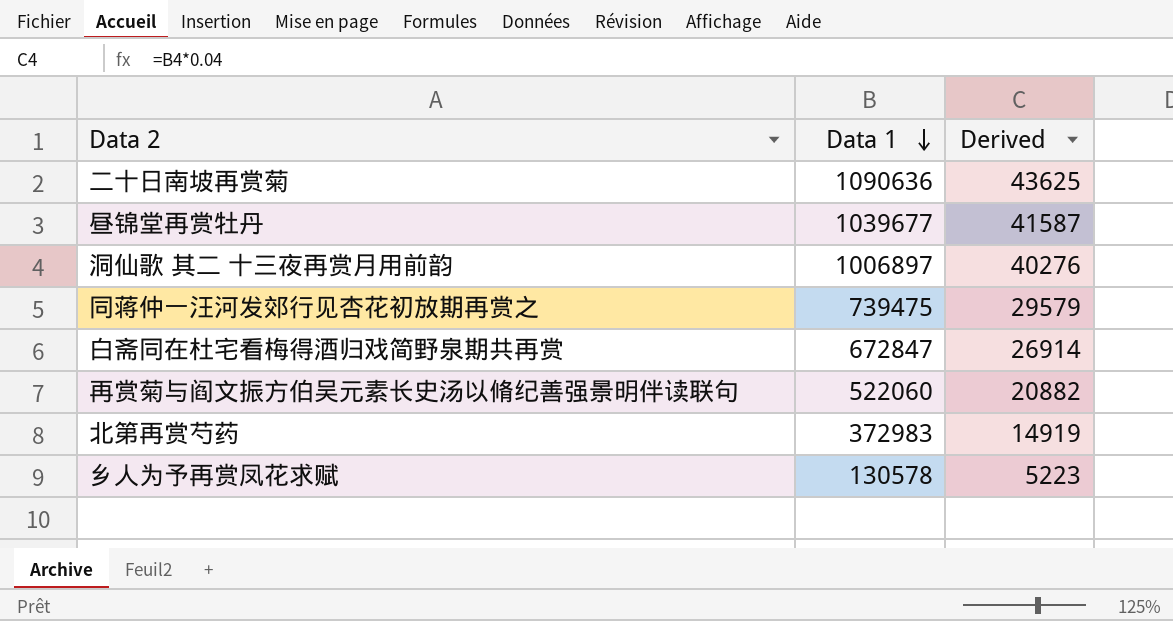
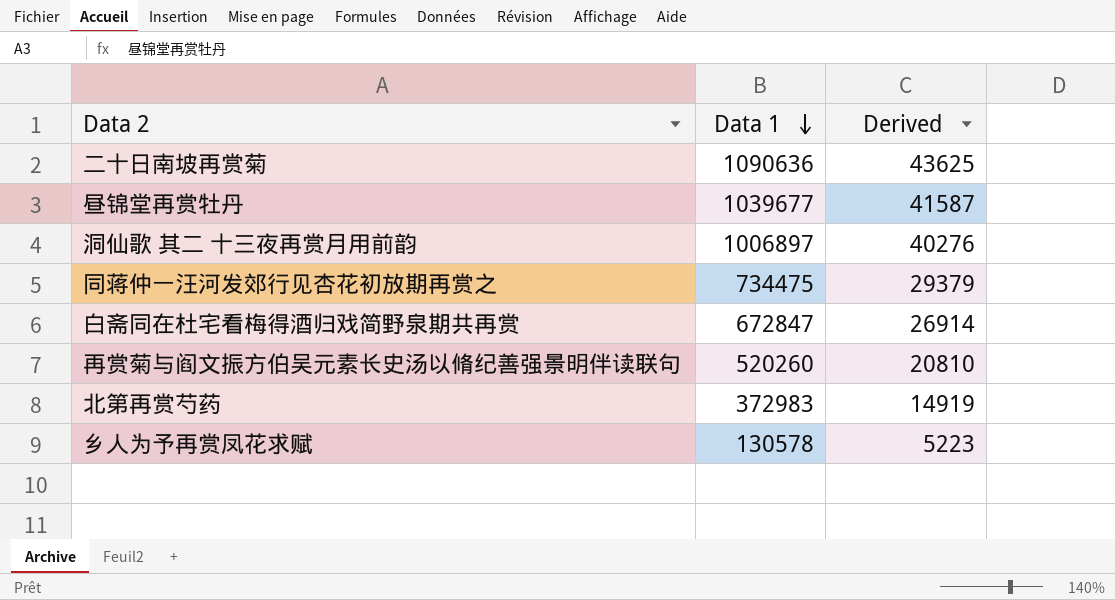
同蒋仲一汪河发郊行见杏花初放期再赏之 | Data 1: 739475 -> 734475
同蒋仲一汪河发郊行见杏花初放期再赏之 | Derived: 29579 -> 29379
再赏菊与阎文振方伯吴元素长史汤以脩纪善强景明伴读联句 | Data 1: 522060 -> 520260
再赏菊与阎文振方伯吴元素长史汤以脩纪善强景明伴读联句 | Derived: 20882 -> 20810

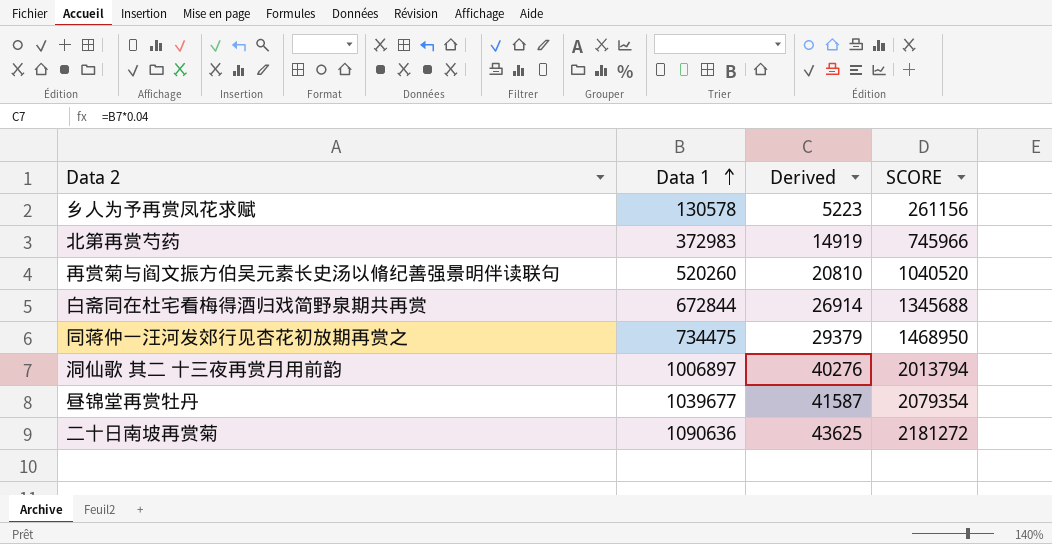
row order: Data 1 descending -> Data 1 ascending
column SCORE | formula: none -> [Data 1] * 2
白斋同在杜宅看梅得酒归戏简野泉期共再赏 | Data 1: 672847 -> 672844

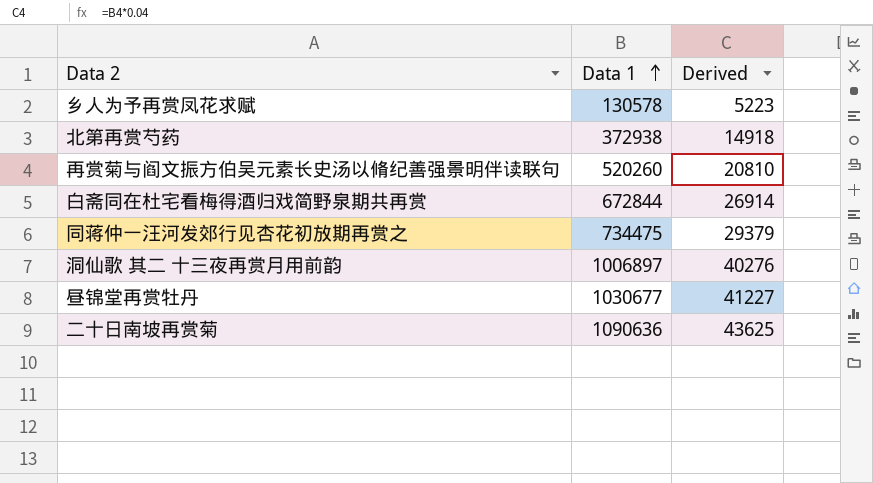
column SCORE | formula: [Data 1] * 2 -> none
北第再赏芍药 | Data 1: 372983 -> 372938
北第再赏芍药 | Derived: 14919 -> 14918
昼锦堂再赏牡丹 | Data 1: 1039677 -> 1030677
昼锦堂再赏牡丹 | Derived: 41587 -> 41227

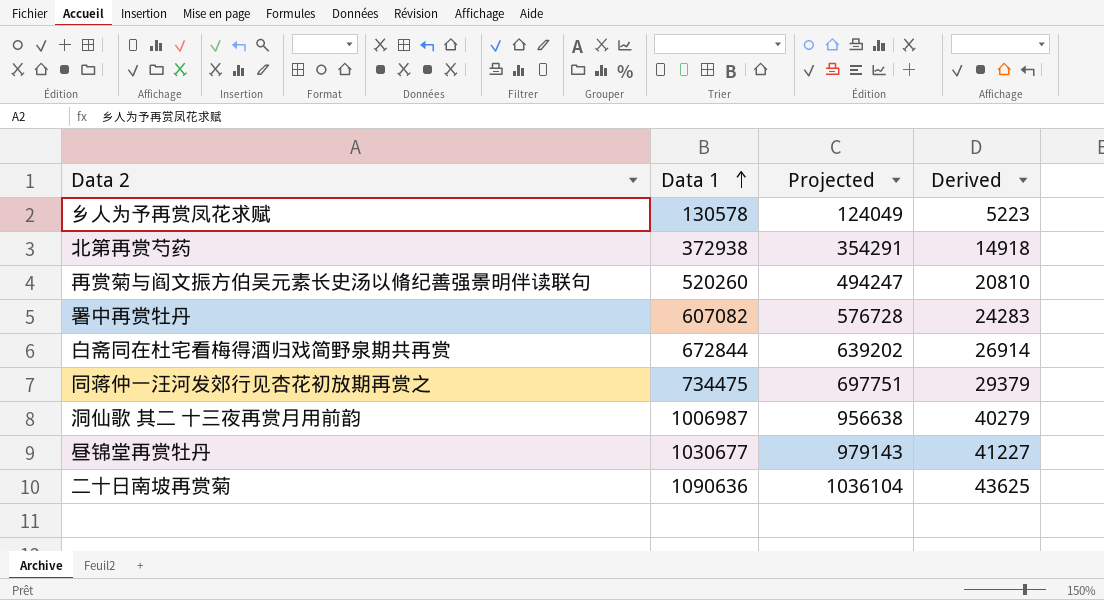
column Projected | formula: none -> [Data 1] * 0.95
row 署中再赏牡丹: none -> 607082 | 576728 | 24283
洞仙歌 其二 十三夜再赏月用前韵 | Data 1: 1006897 -> 1006987
洞仙歌 其二 十三夜再赏月用前韵 | Derived: 40276 -> 40279

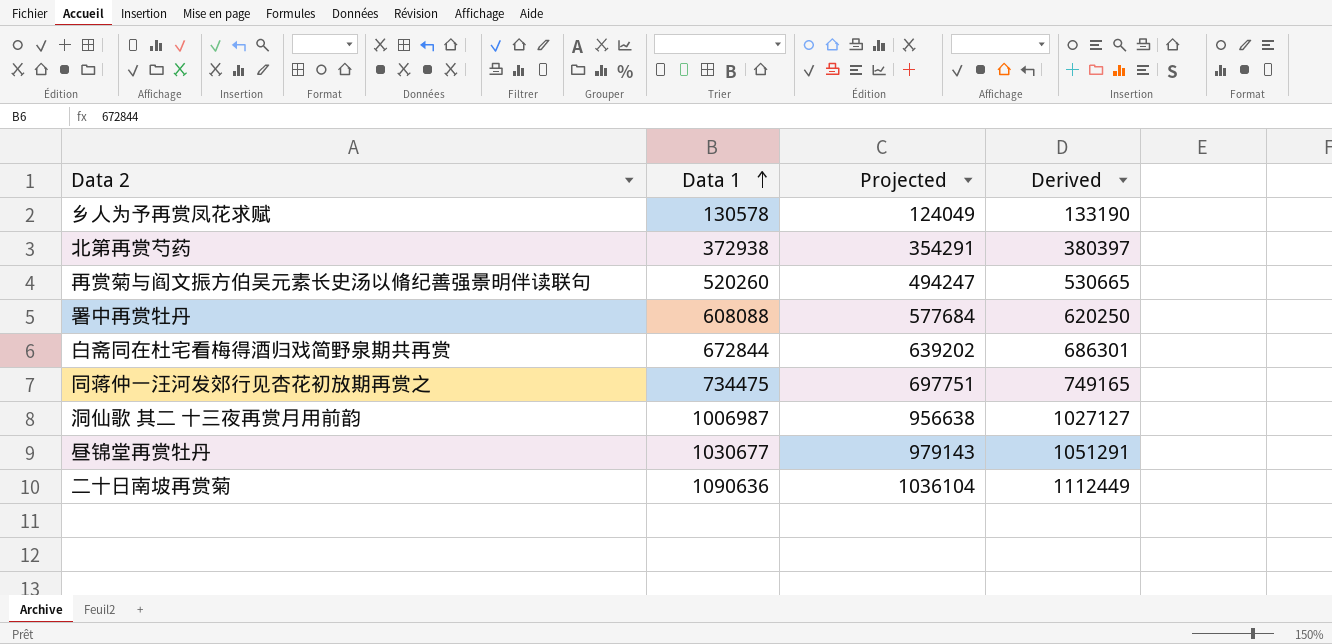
column Derived | formula: [Data 1] * 0.04 -> [Data 1] * 1.02
署中再赏牡丹 | Data 1: 607082 -> 608088
署中再赏牡丹 | Projected: 576728 -> 577684

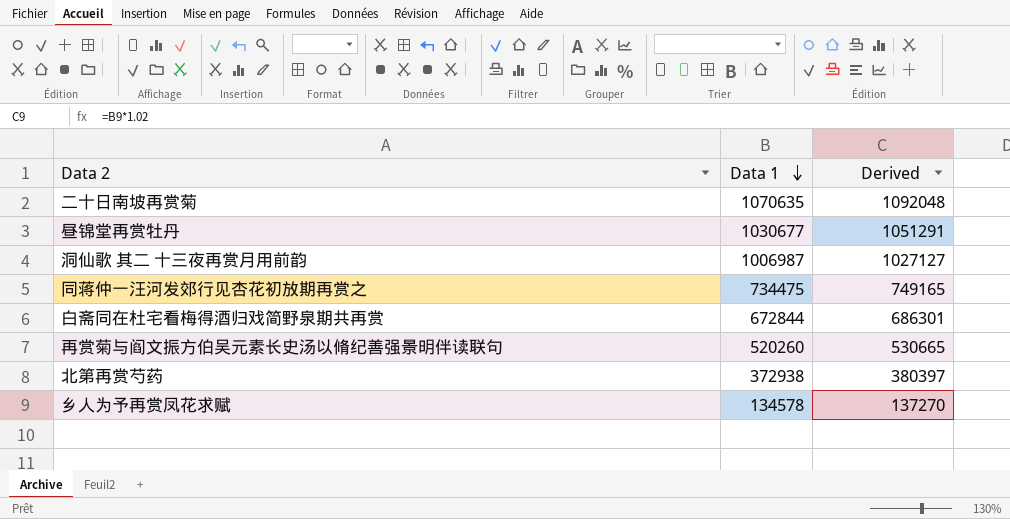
row order: Data 1 ascending -> Data 1 descending
column Projected | formula: [Data 1] * 0.95 -> none
row 署中再赏牡丹: 608088 | 577684 | 620250 -> none
二十日南坡再赏菊 | Data 1: 1090636 -> 1070635
二十日南坡再赏菊 | Derived: 1112449 -> 1092048
乡人为予再赏凤花求赋 | Data 1: 130578 -> 134578
乡人为予再赏凤花求赋 | Derived: 133190 -> 137270

